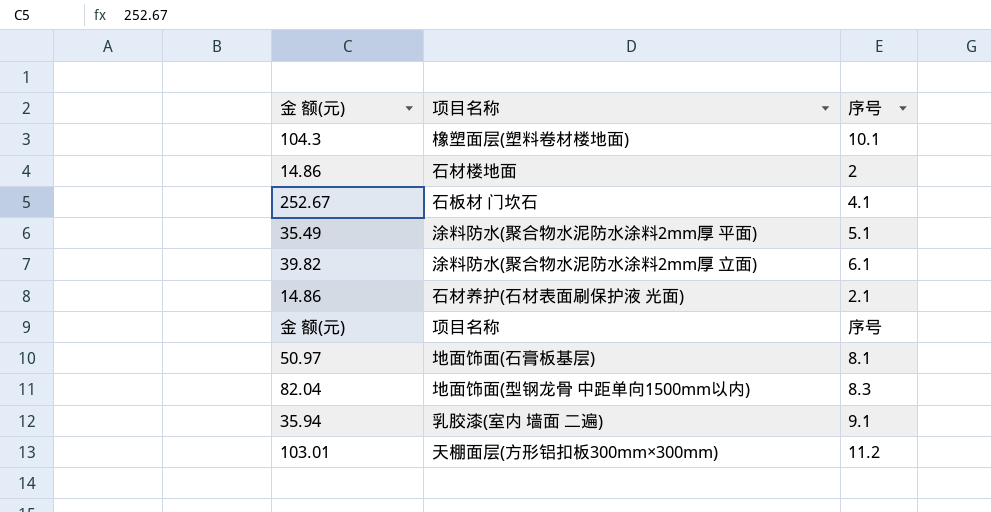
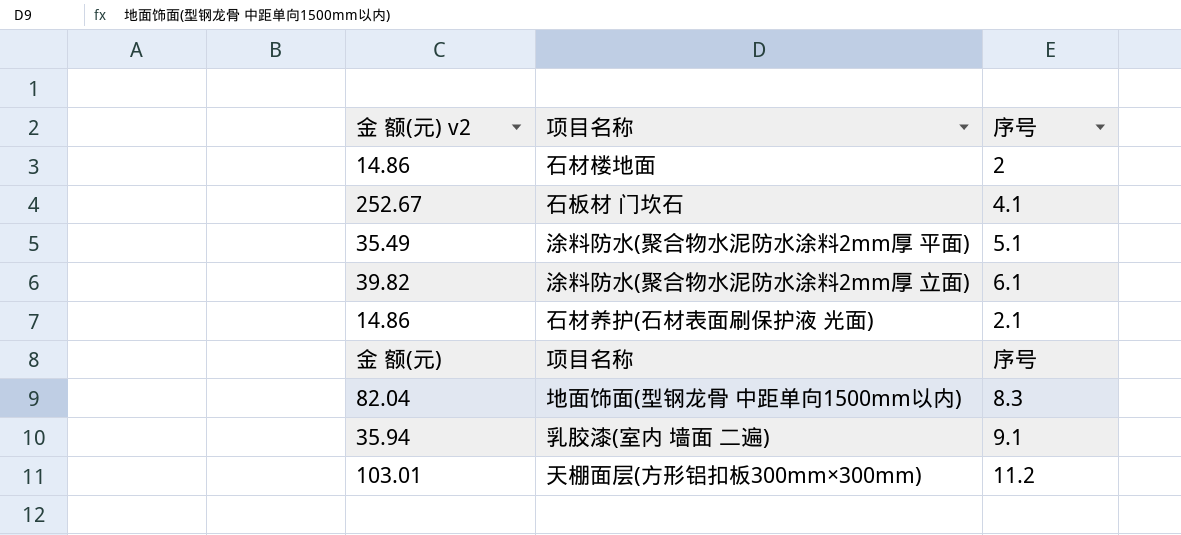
column name: 金 额(元) -> 金 额(元) v2
row 橡塑面层(塑料卷材楼地面): 104.3 | 10.1 -> none
row 地面饰面(石膏板基层): 50.97 | 8.1 -> none

